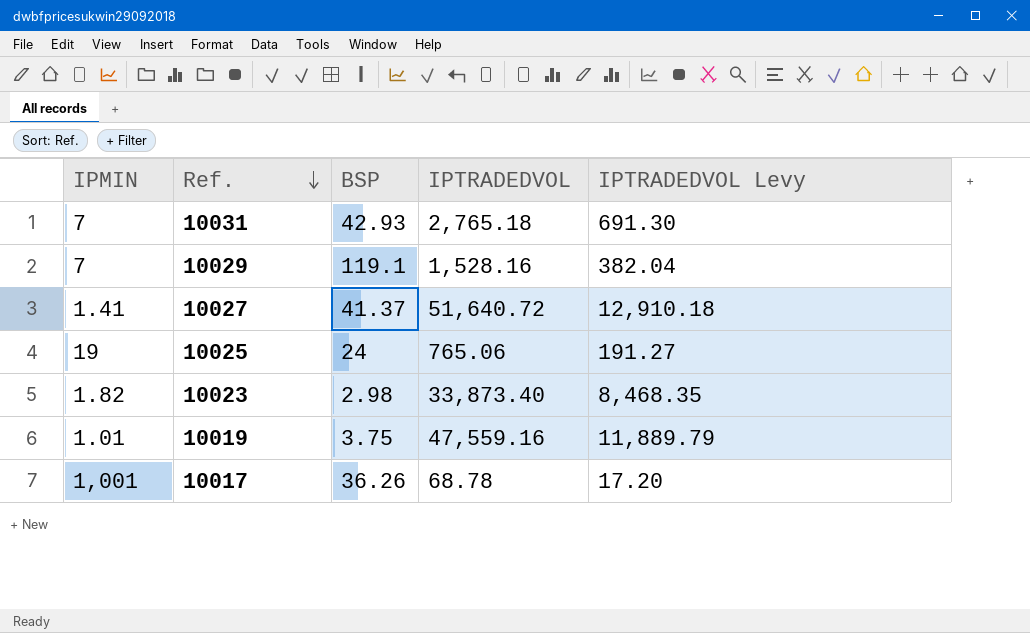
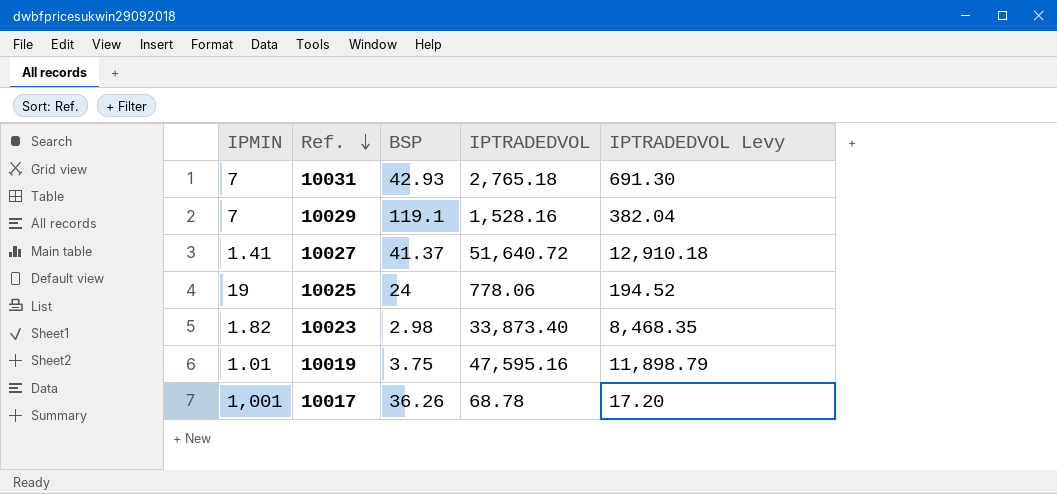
10025 | IPTRADEDVOL: 765.06 -> 778.06
10025 | IPTRADEDVOL Levy: 191.27 -> 194.52
10019 | IPTRADEDVOL: 47,559.16 -> 47,595.16
10019 | IPTRADEDVOL Levy: 11,889.79 -> 11,898.79

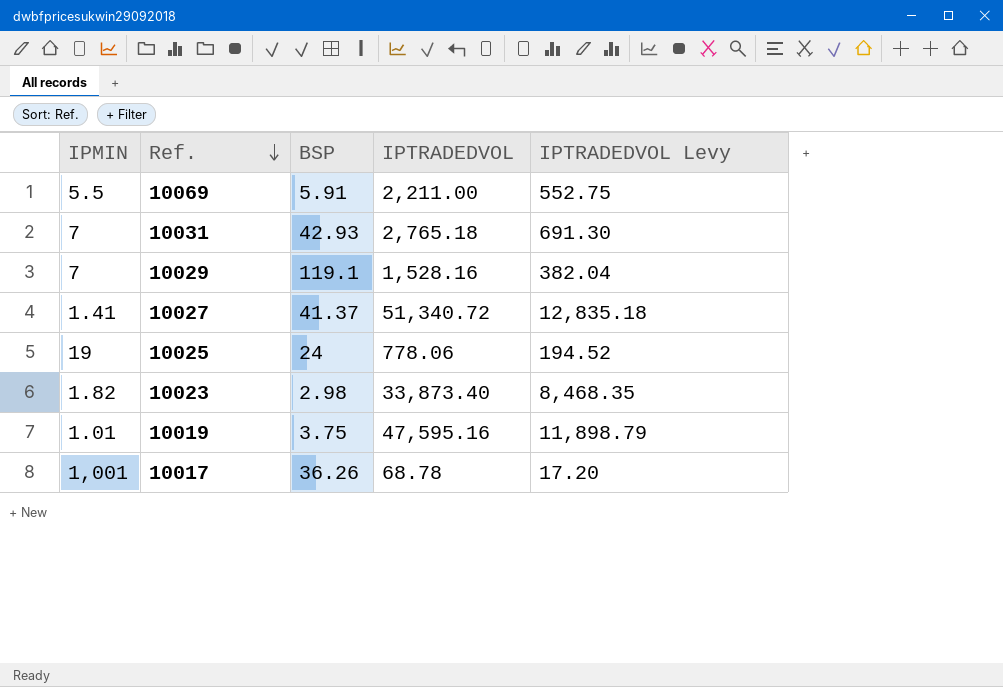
row 10069: none -> 5.5 | 5.91 | 2,211.00 | 552.75
10027 | IPTRADEDVOL: 51,640.72 -> 51,340.72
10027 | IPTRADEDVOL Levy: 12,910.18 -> 12,835.18

